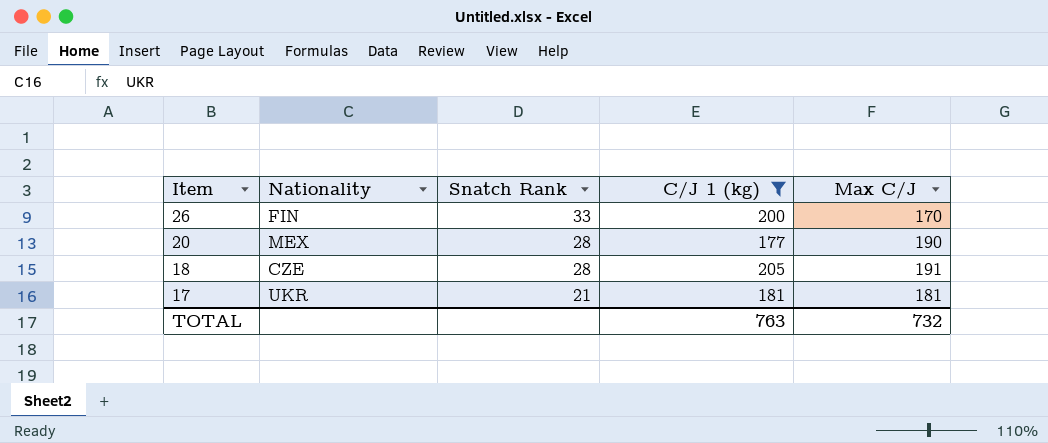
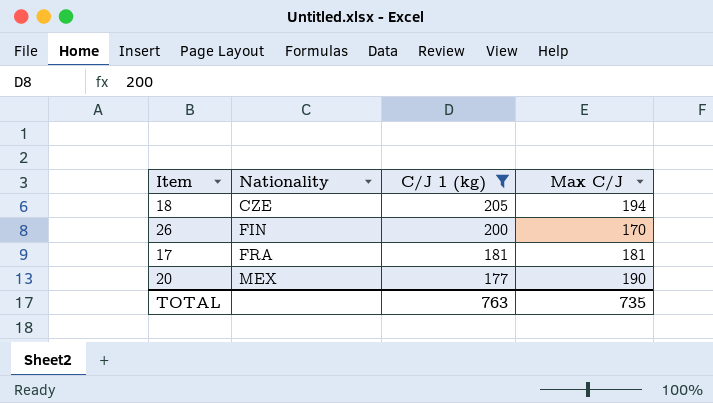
row order: Item descending -> Nationality ascending
column Snatch Rank | position: 3 -> none
18 | Max C/J: 191 -> 194
17 | Nationality: UKR -> FRA
TOTAL | Max C/J: 732 -> 735

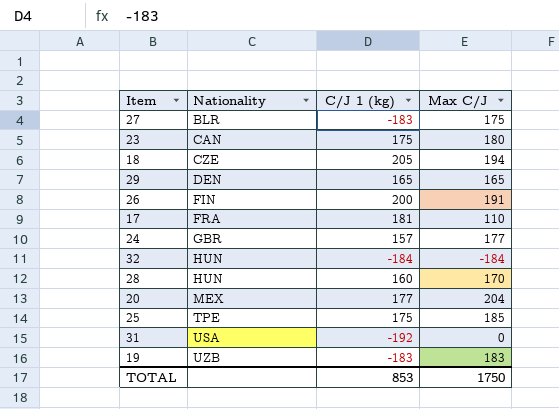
filter: C/J 1 (kg) >= 177 -> none
26 | Max C/J: 170 -> 191
17 | Max C/J: 181 -> 110
20 | Max C/J: 190 -> 204
TOTAL | C/J 1 (kg): 763 -> 853
TOTAL | Max C/J: 735 -> 1750

